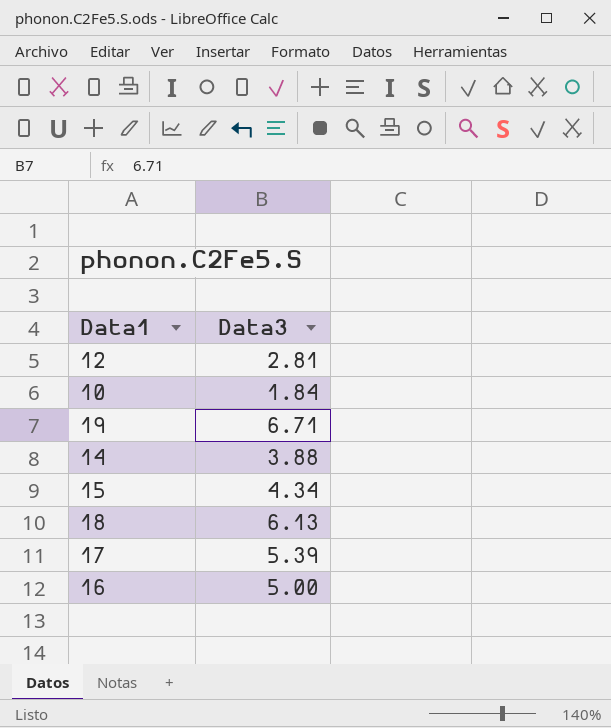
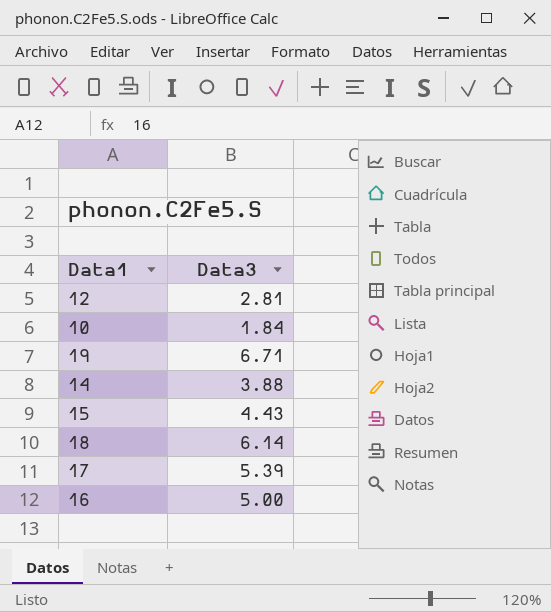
15 | Data3: 4.34 -> 4.43
18 | Data3: 6.13 -> 6.14

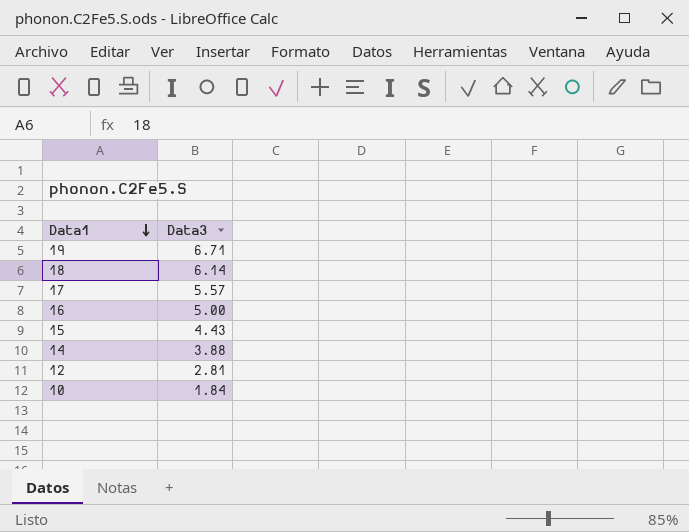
row order: none -> Data1 descending
17 | Data3: 5.39 -> 5.57

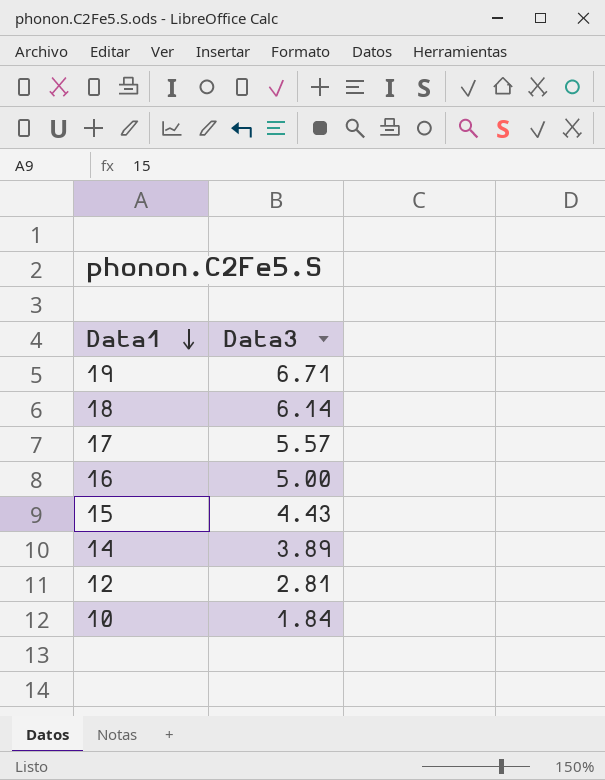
14 | Data3: 3.88 -> 3.89

